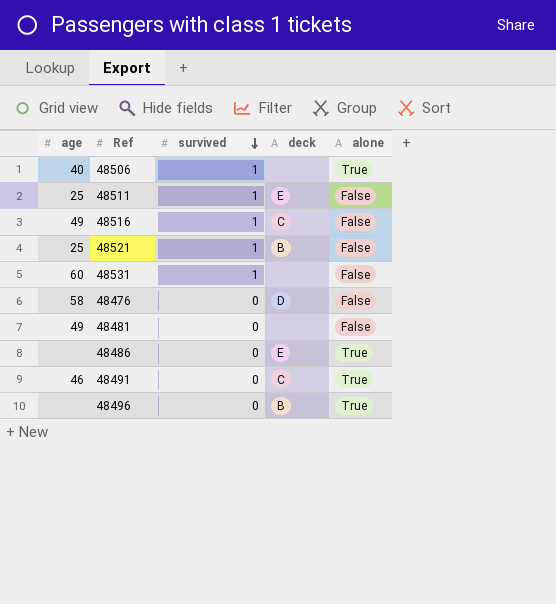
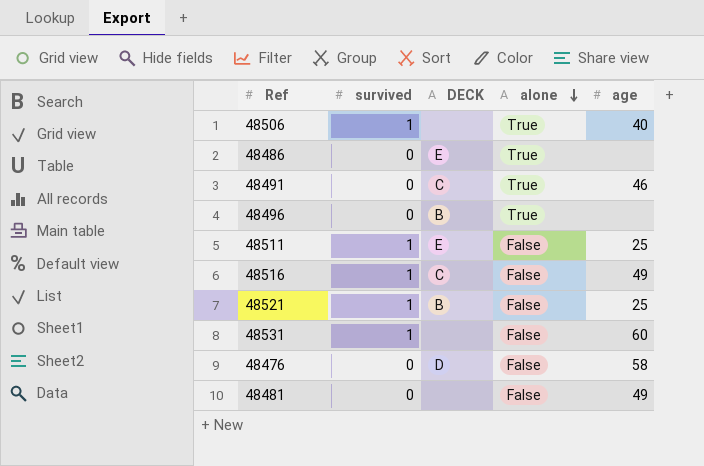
row order: survived descending -> alone descending
column name: deck -> DECK
column age | position: 1 -> 5

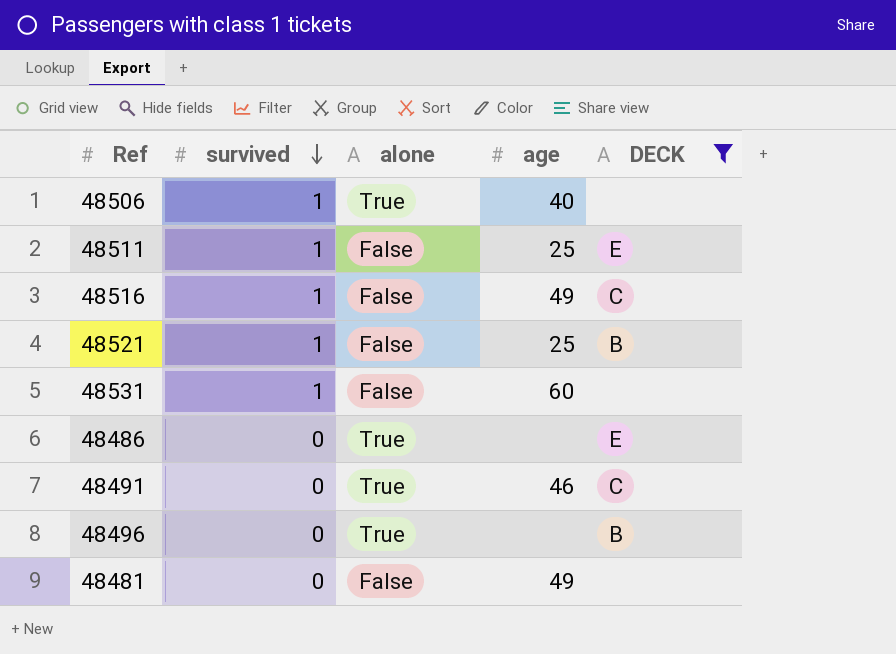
filter: none -> DECK != D
row order: alone descending -> survived descending
column DECK | position: 3 -> 5

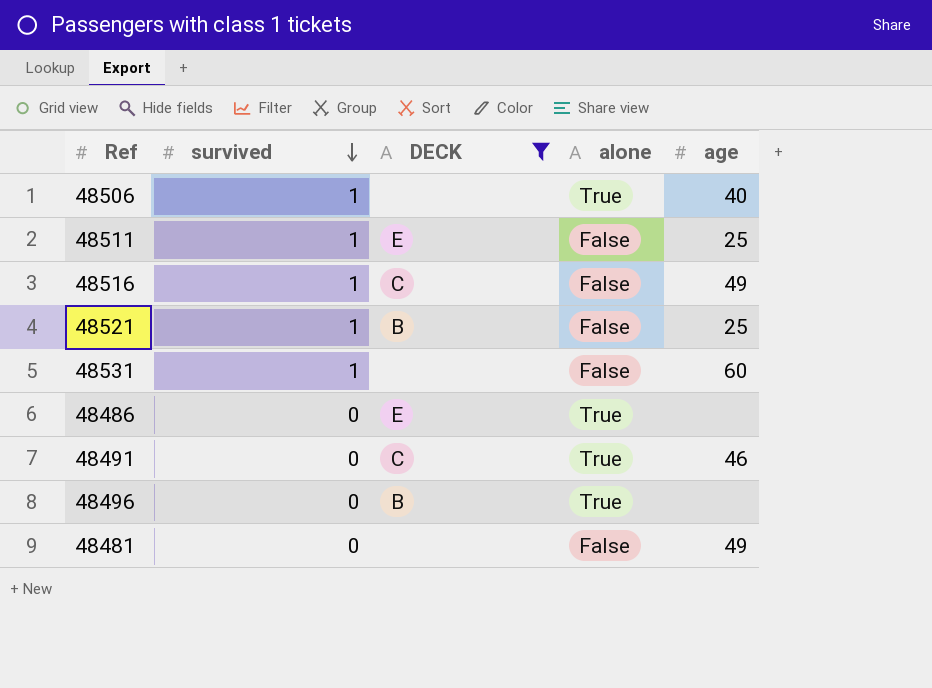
column DECK | position: 5 -> 3

